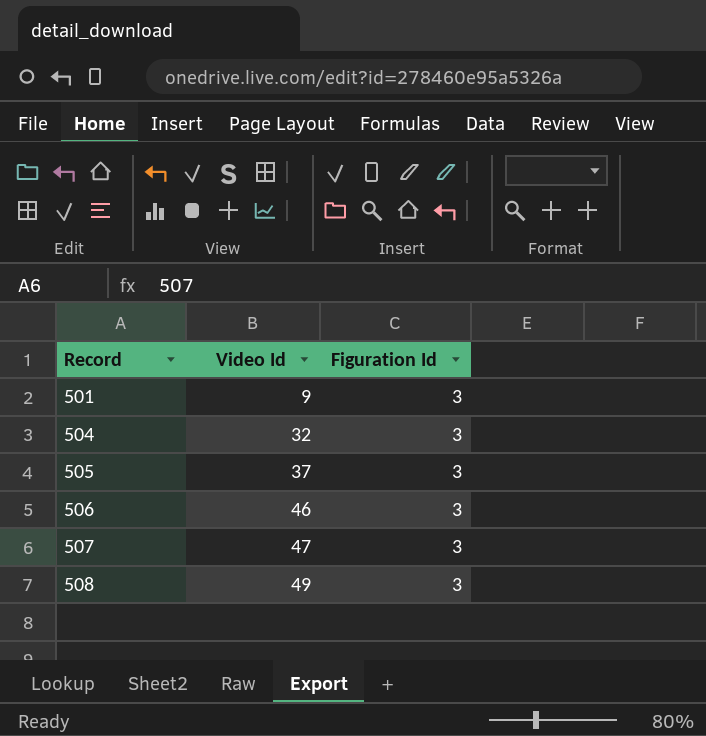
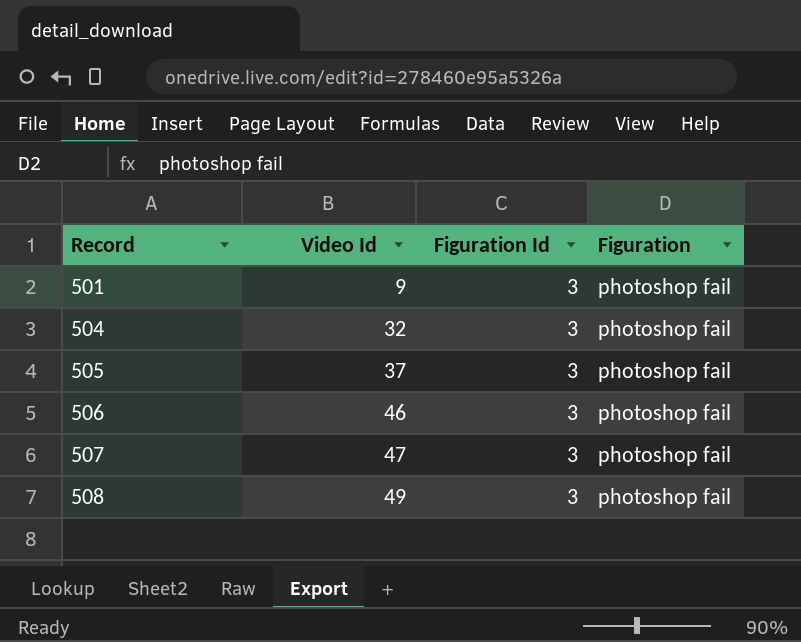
column Figuration | position: none -> 4

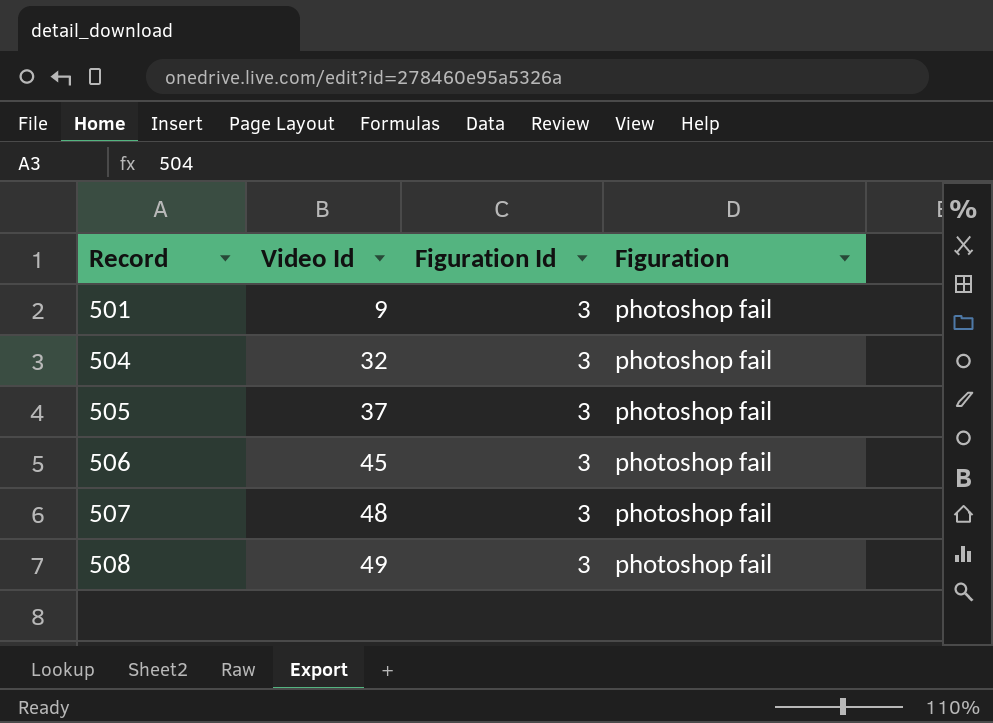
506 | Video Id: 46 -> 45
507 | Video Id: 47 -> 48

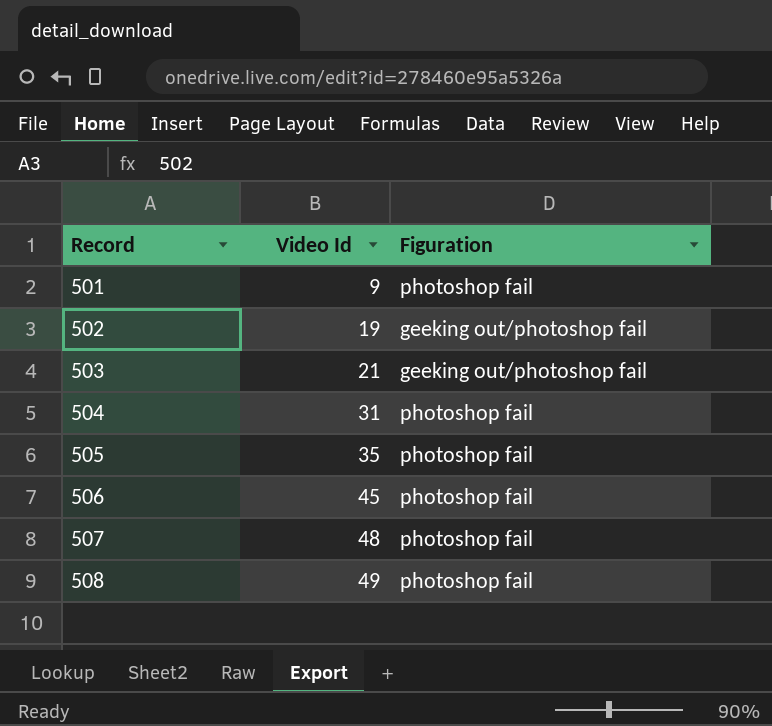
column Figuration Id | position: 3 -> none
row 502: none -> 19 | geeking out/photoshop fail
row 503: none -> 21 | geeking out/photoshop fail
504 | Video Id: 32 -> 31
505 | Video Id: 37 -> 35

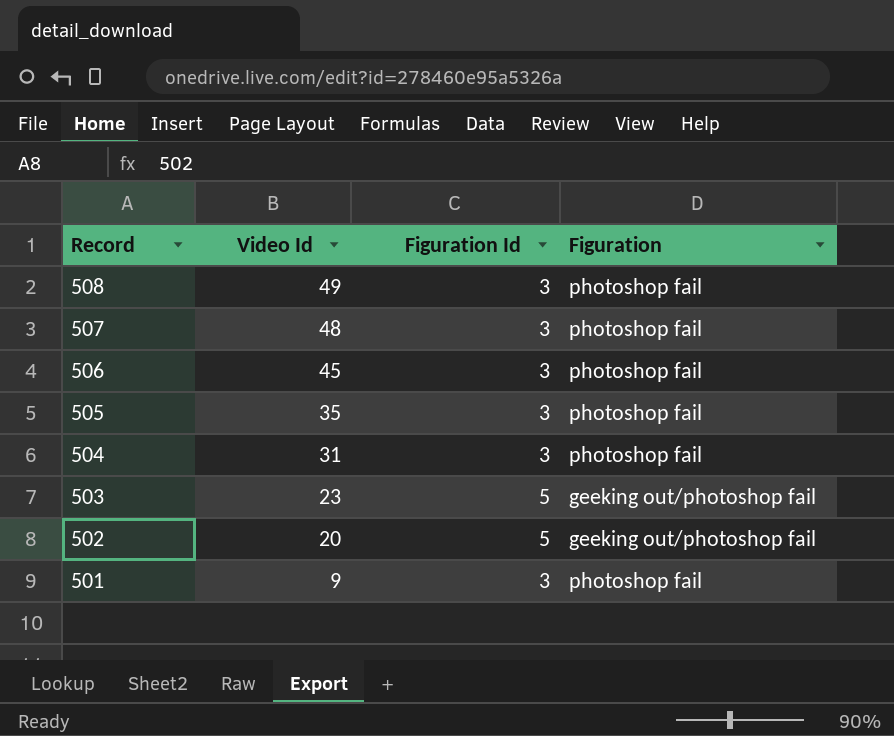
row order: Record ascending -> Record descending
column Figuration Id | position: none -> 3
503 | Video Id: 21 -> 23
502 | Video Id: 19 -> 20

